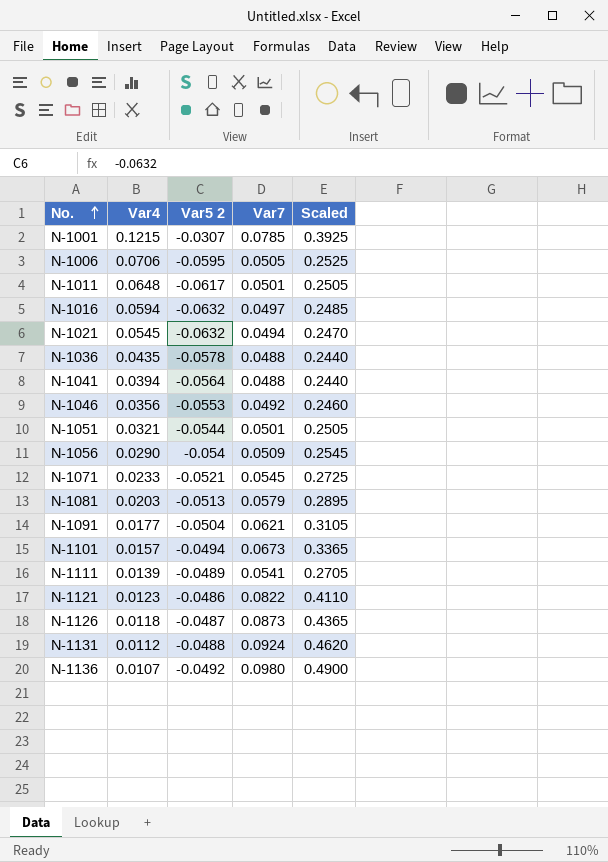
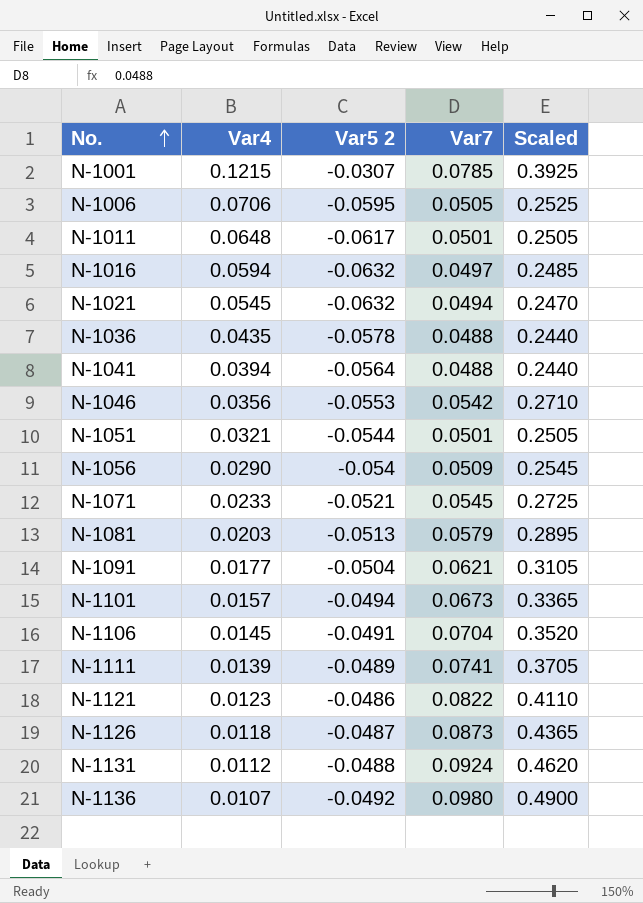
N-1046 | Var7: 0.0492 -> 0.0542
N-1046 | Scaled: 0.2460 -> 0.2710
row N-1106: none -> 0.0145 | -0.0491 | 0.0704 | 0.3520
N-1111 | Var7: 0.0541 -> 0.0741
N-1111 | Scaled: 0.2705 -> 0.3705

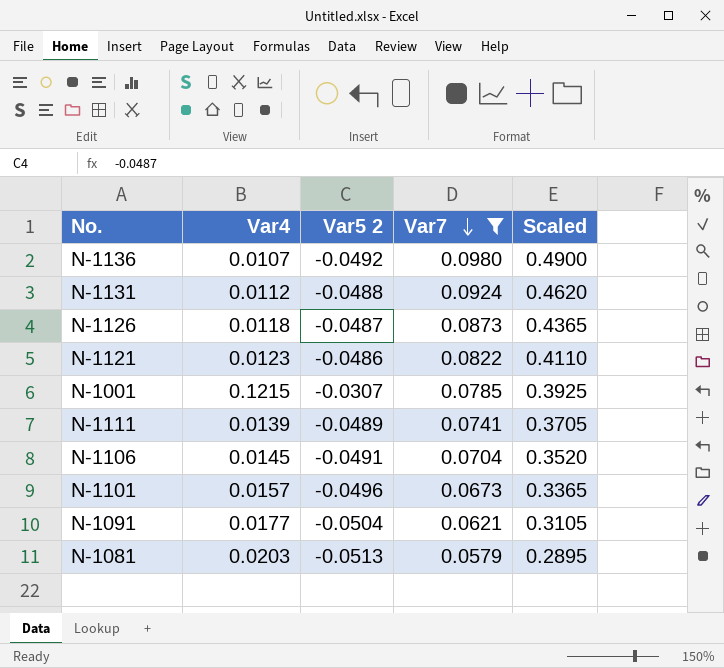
filter: none -> Var7 >= 0.0579
row order: No. ascending -> Var7 descending
N-1101 | Var5 2: -0.0494 -> -0.0496

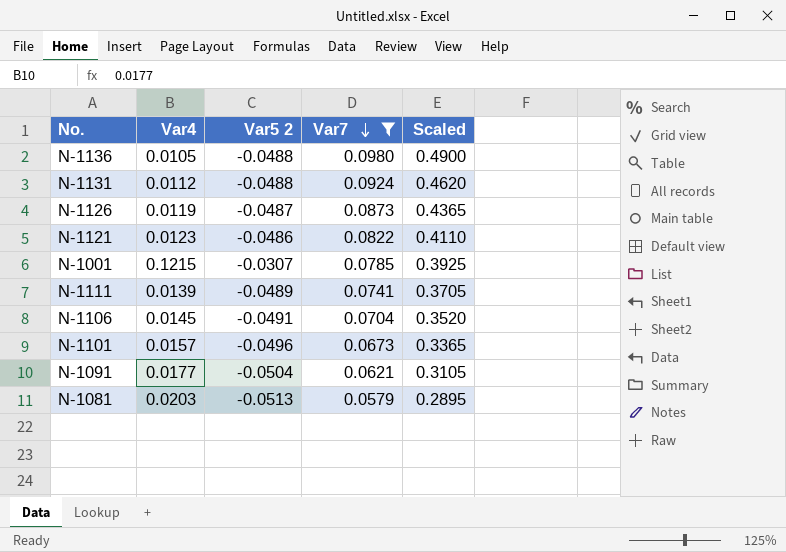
N-1136 | Var4: 0.0107 -> 0.0105
N-1136 | Var5 2: -0.0492 -> -0.0488
N-1126 | Var4: 0.0118 -> 0.0119

